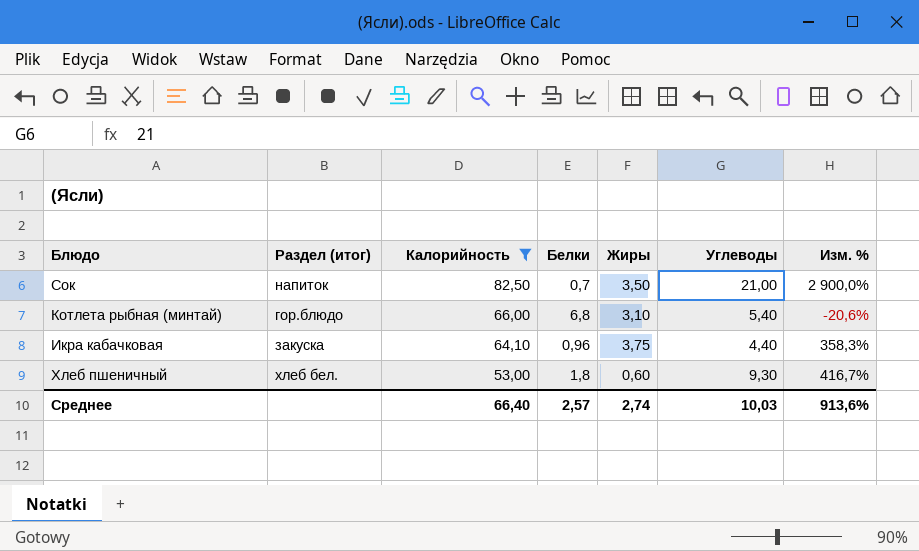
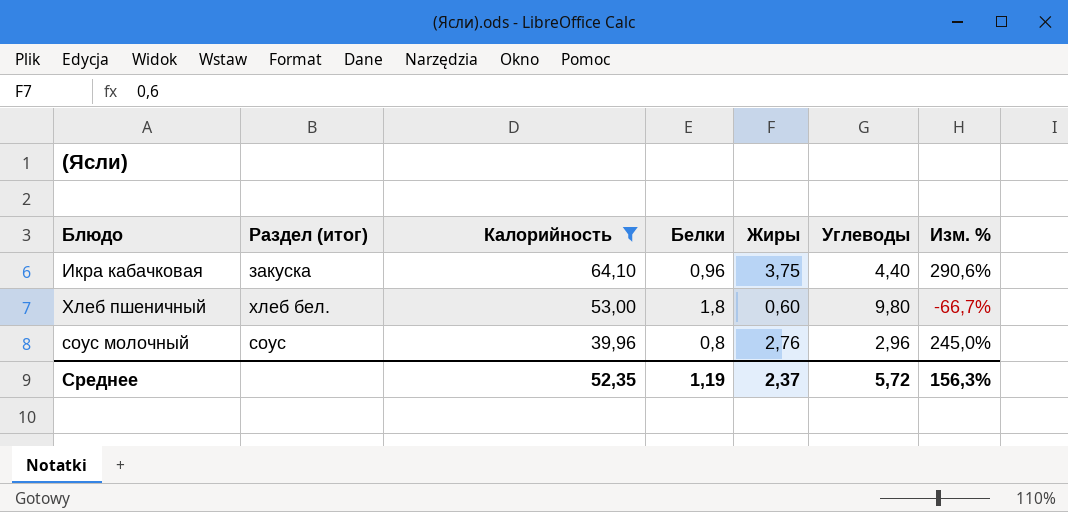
column Изм. % | formula: ([Углеводы] - [Белки]) / [Белки] -> ([Жиры] - [Белки]) / [Белки]
row Сок: напиток | 82,50 | 0,7 | 3,50 | 21,00 | 2 900,0% -> none
row Котлета рыбная (минтай): гор.блюдо | 66,00 | 6,8 | 3,10 | 5,40 | -20,6% -> none
Хлеб пшеничный | Углеводы: 9,30 -> 9,80
row соус молочный: none -> соус | 39,96 | 0,8 | 2,76 | 2,96 | 245,0%
Среднее | Калорийность: 66,40 -> 52,35
Среднее | Белки: 2,57 -> 1,19
Среднее | Жиры: 2,74 -> 2,37
Среднее | Углеводы: 10,03 -> 5,72
Среднее | Изм. %: 913,6% -> 156,3%

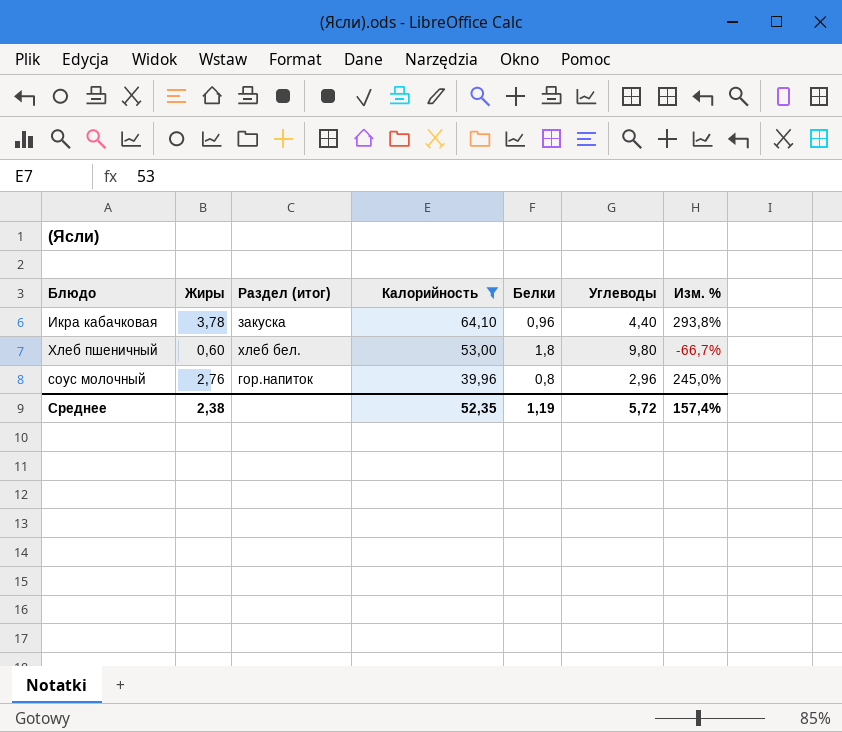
column Жиры | position: 5 -> 2
Икра кабачковая | Жиры: 3,75 -> 3,78
Икра кабачковая | Изм. %: 290,6% -> 293,8%
соус молочный | Раздел (итог): соус -> гор.напиток
Среднее | Жиры: 2,37 -> 2,38
Среднее | Изм. %: 156,3% -> 157,4%

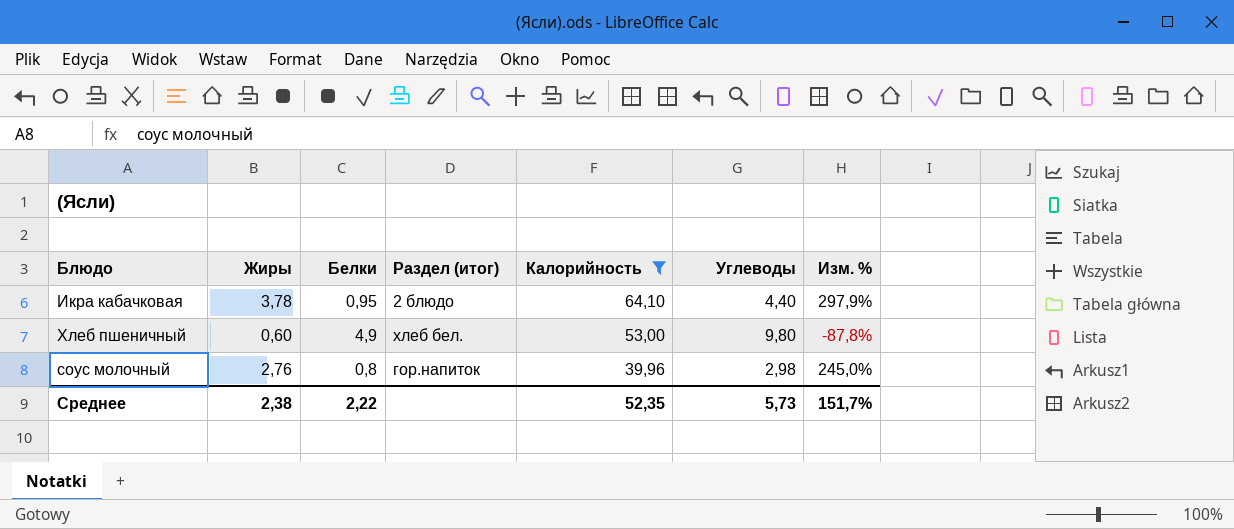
column Белки | position: 5 -> 3
Икра кабачковая | Белки: 0,96 -> 0,95
Икра кабачковая | Раздел (итог): закуска -> 2 блюдо
Икра кабачковая | Изм. %: 293,8% -> 297,9%
Хлеб пшеничный | Белки: 1,8 -> 4,9
Хлеб пшеничный | Изм. %: -66,7% -> -87,8%
соус молочный | Углеводы: 2,96 -> 2,98
Среднее | Белки: 1,19 -> 2,22
Среднее | Углеводы: 5,72 -> 5,73
Среднее | Изм. %: 157,4% -> 151,7%

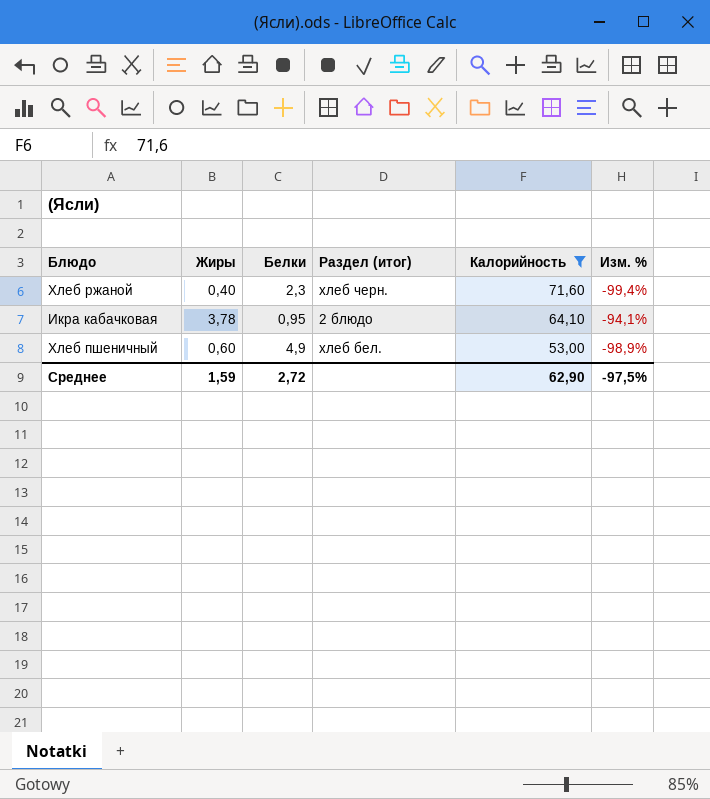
column Углеводы | position: 6 -> none
column Изм. % | formula: ([Жиры] - [Белки]) / [Белки] -> ([Жиры] - [Калорийность]) / [Калорийность]
row соус молочный: 2,76 | 0,8 | гор.напиток | 39,96 | 2,98 | 245,0% -> none
row Хлеб ржаной: none -> 0,40 | 2,3 | хлеб черн. | 71,60 | -99,4%
Среднее | Жиры: 2,38 -> 1,59
Среднее | Белки: 2,22 -> 2,72
Среднее | Калорийность: 52,35 -> 62,90
Среднее | Изм. %: 151,7% -> -97,5%

